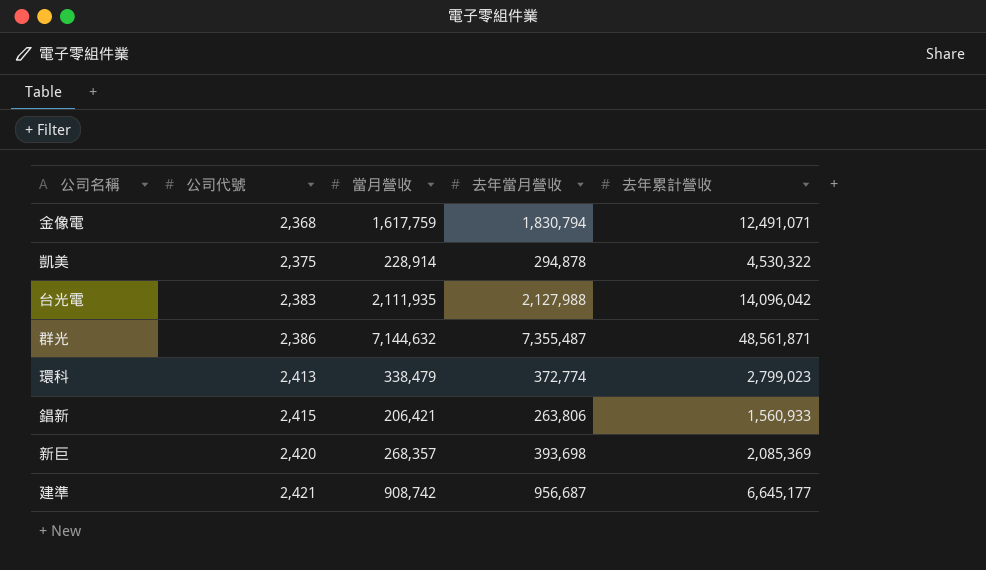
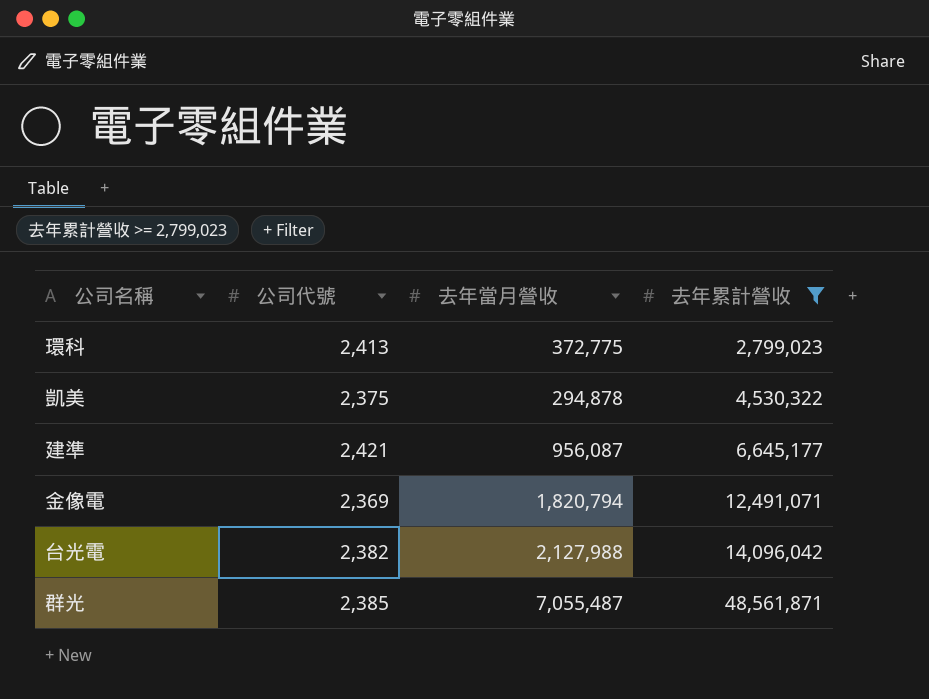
filter: none -> 去年累計營收 >= 2,799,023
row order: 公司代號 ascending -> 去年累計營收 ascending
column 當月營收 | position: 3 -> none
環科 | 去年當月營收: 372,774 -> 372,775
建準 | 去年當月營收: 956,687 -> 956,087
金像電 | 公司代號: 2,368 -> 2,369
金像電 | 去年當月營收: 1,830,794 -> 1,820,794
台光電 | 公司代號: 2,383 -> 2,382
群光 | 公司代號: 2,386 -> 2,385
群光 | 去年當月營收: 7,355,487 -> 7,055,487

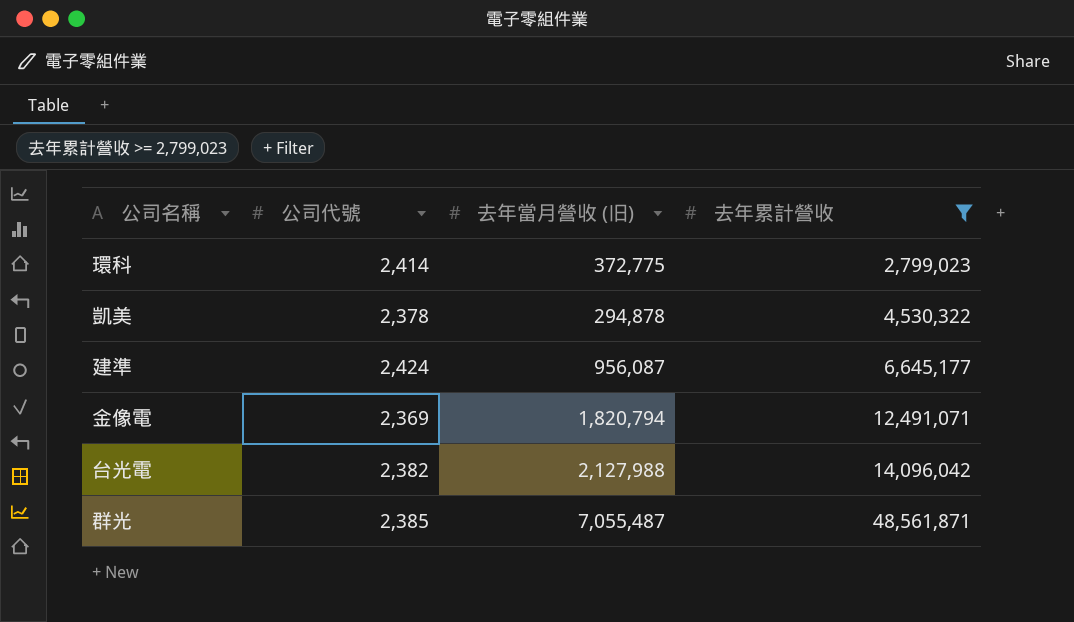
column name: 去年當月營收 -> 去年當月營收 (旧)
環科 | 公司代號: 2,413 -> 2,414
凱美 | 公司代號: 2,375 -> 2,378
建準 | 公司代號: 2,421 -> 2,424

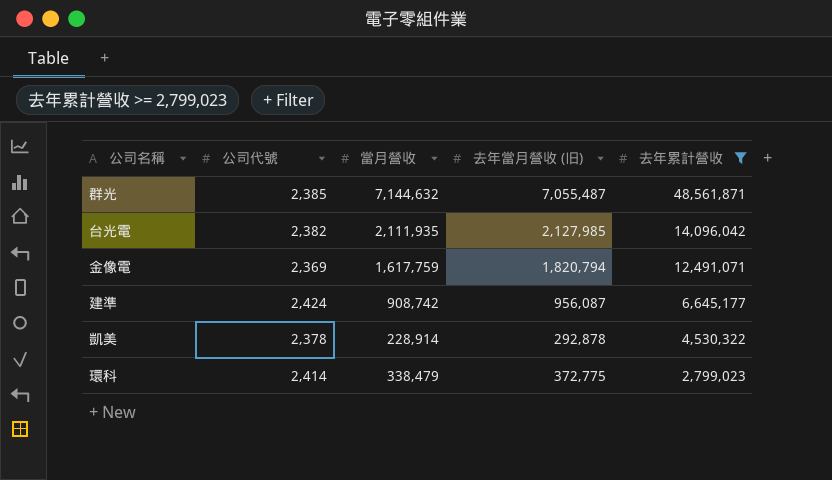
row order: 去年累計營收 ascending -> 去年累計營收 descending
column 當月營收 | position: none -> 3
台光電 | 去年當月營收 (旧): 2,127,988 -> 2,127,985
凱美 | 去年當月營收 (旧): 294,878 -> 292,878

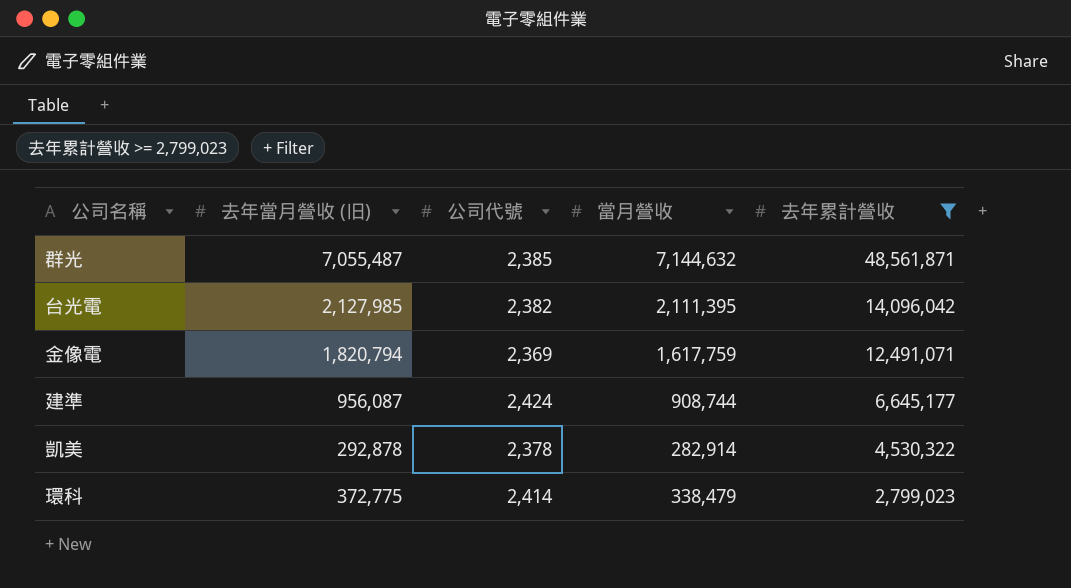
column 去年當月營收 (旧) | position: 4 -> 2
台光電 | 當月營收: 2,111,935 -> 2,111,395
建準 | 當月營收: 908,742 -> 908,744
凱美 | 當月營收: 228,914 -> 282,914

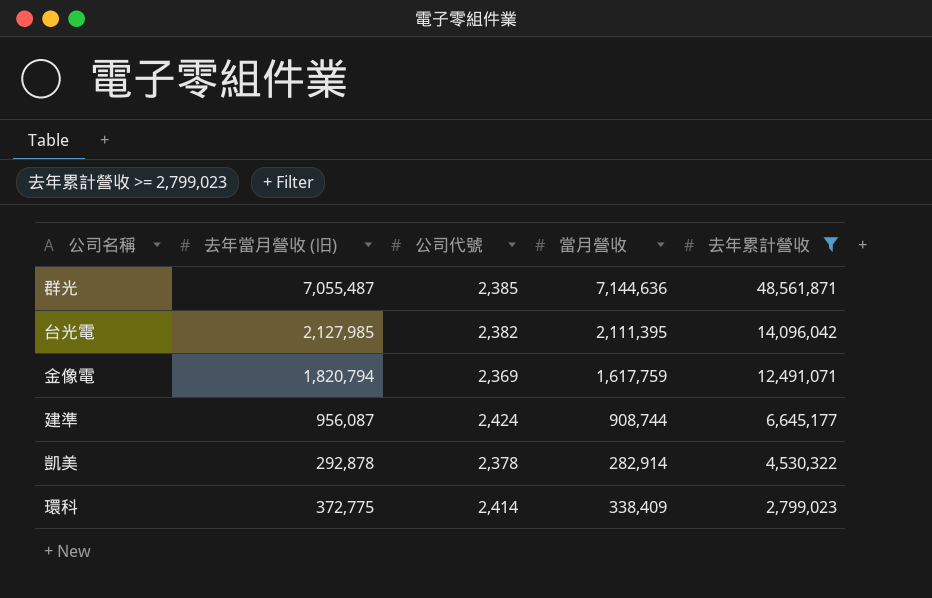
群光 | 當月營收: 7,144,632 -> 7,144,636
環科 | 當月營收: 338,479 -> 338,409

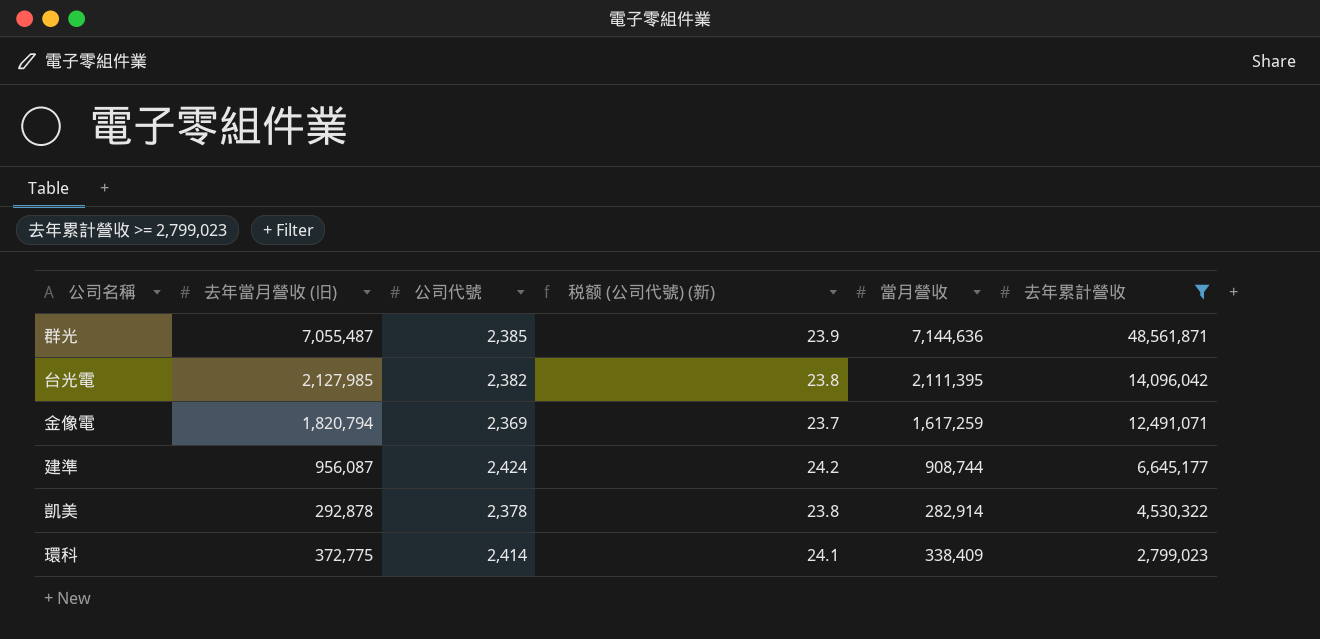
column 税额 (公司代號) (新) | formula: none -> [公司代號] * 0.01
金像電 | 當月營收: 1,617,759 -> 1,617,259

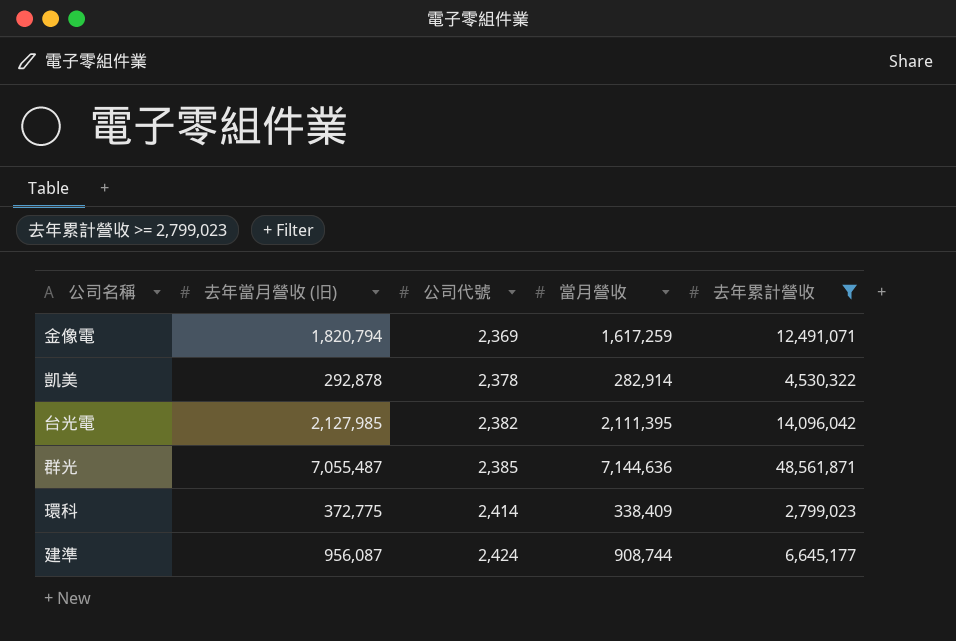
row order: 去年累計營收 descending -> 公司代號 ascending
column 税额 (公司代號) (新) | formula: [公司代號] * 0.01 -> none

